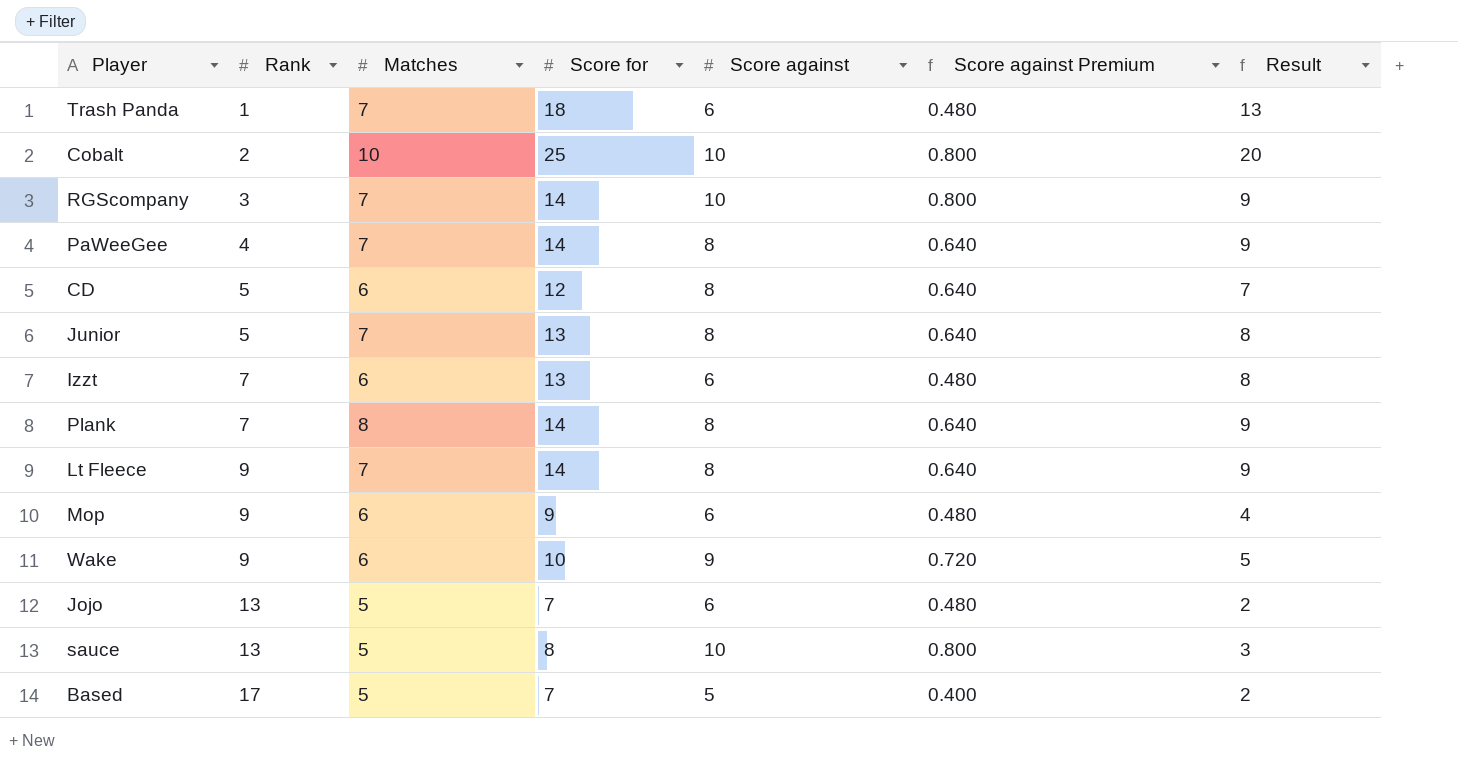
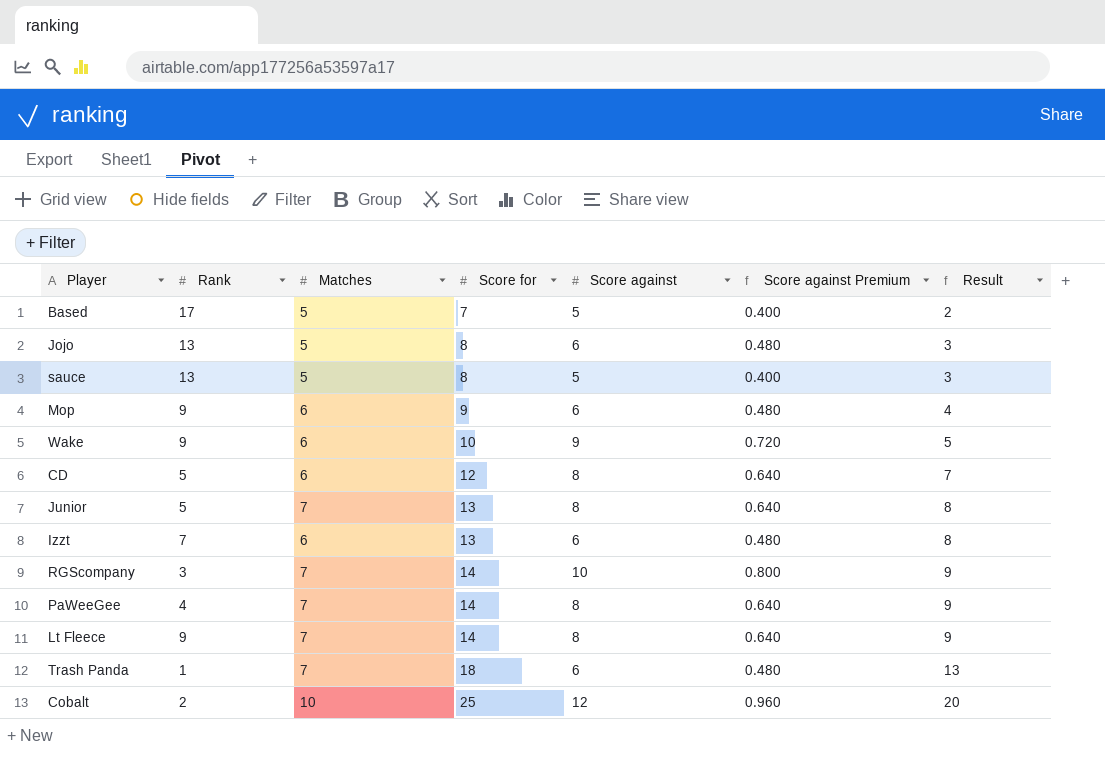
row order: Rank ascending -> Score for ascending
row Plank: 7 | 8 | 14 | 8 | 0.640 | 9 -> none
Jojo | Score for: 7 -> 8
Jojo | Result: 2 -> 3
sauce | Score against: 10 -> 5
sauce | Score against Premium: 0.800 -> 0.400
Cobalt | Score against: 10 -> 12
Cobalt | Score against Premium: 0.800 -> 0.960

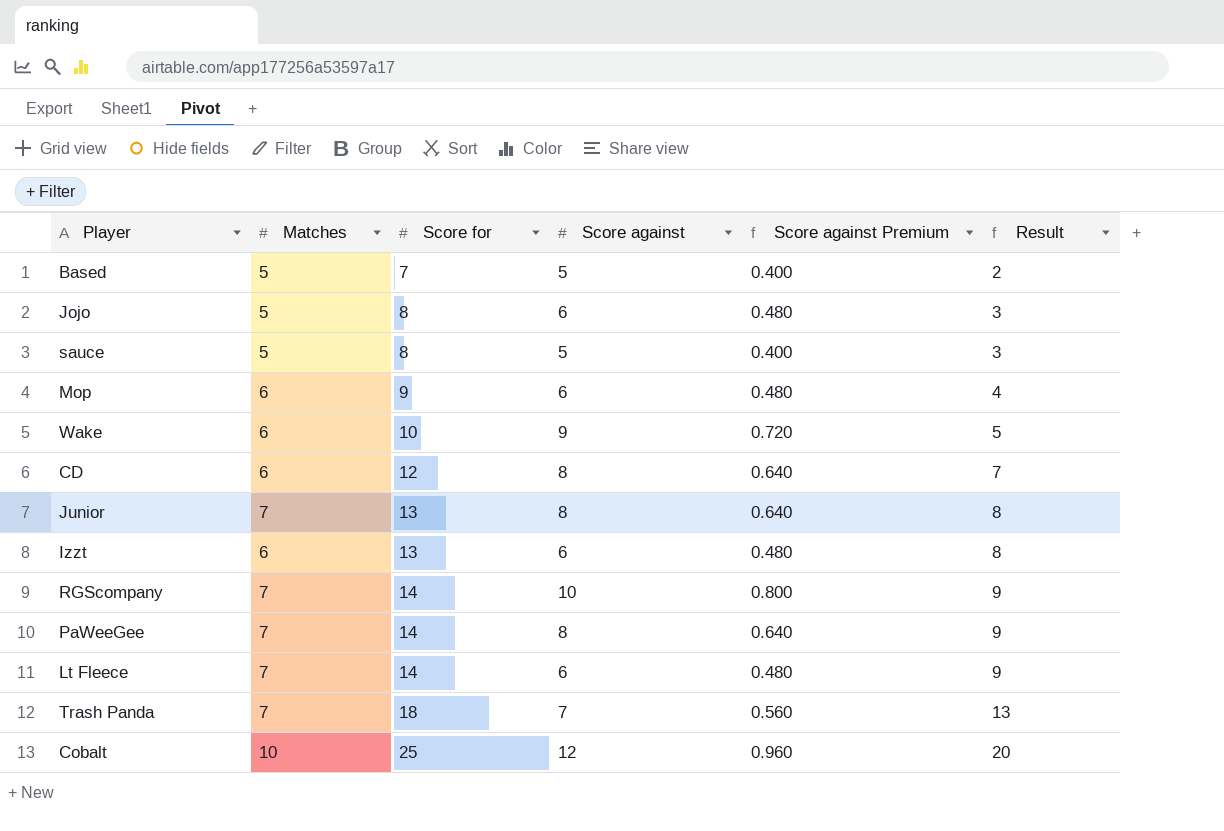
column Rank | position: 2 -> none
Lt Fleece | Score against: 8 -> 6
Lt Fleece | Score against Premium: 0.640 -> 0.480
Trash Panda | Score against: 6 -> 7
Trash Panda | Score against Premium: 0.480 -> 0.560

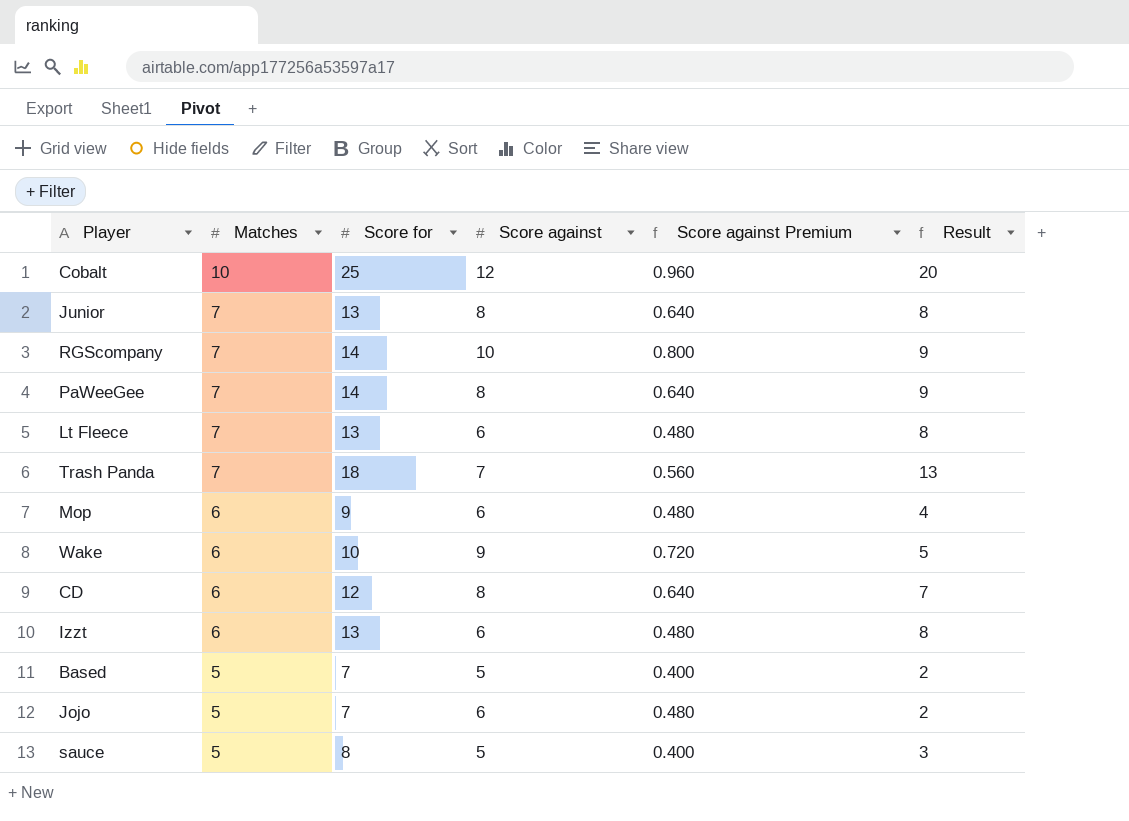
row order: Score for ascending -> Matches descending
Lt Fleece | Score for: 14 -> 13
Lt Fleece | Result: 9 -> 8
Jojo | Score for: 8 -> 7
Jojo | Result: 3 -> 2

